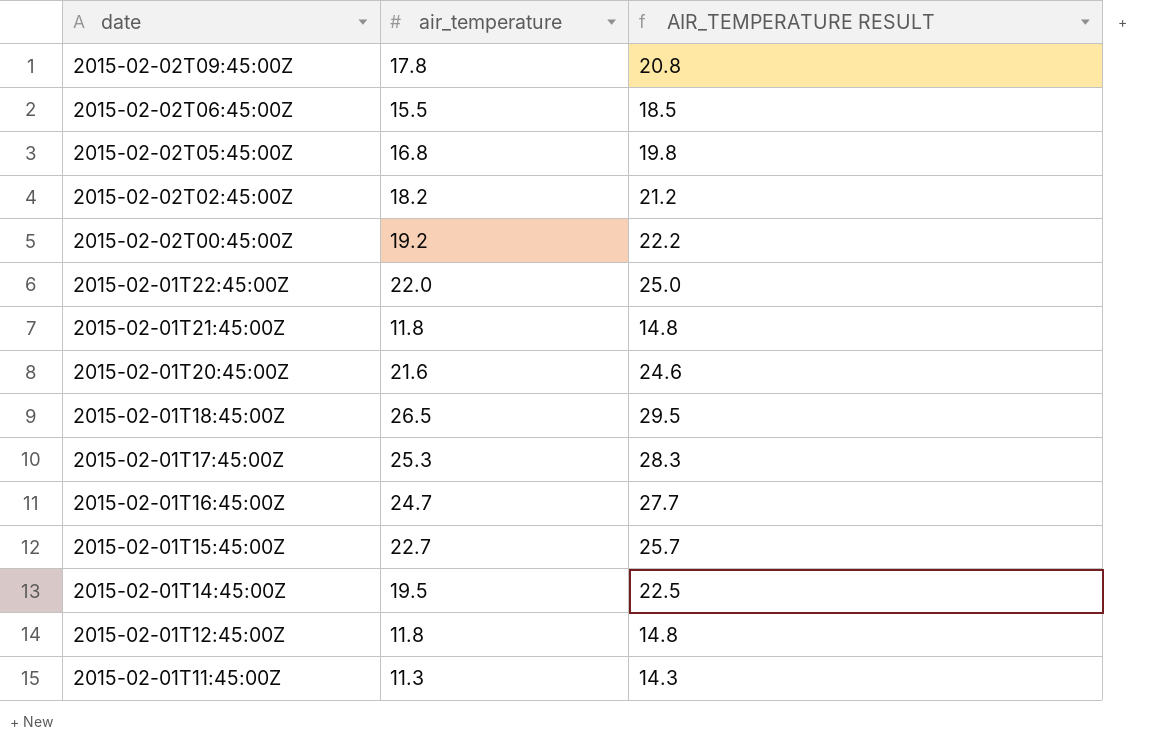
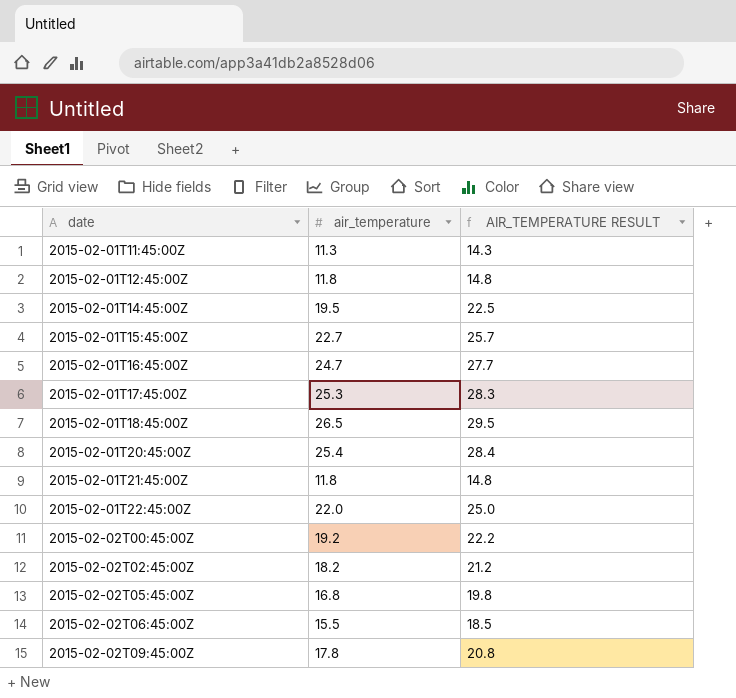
row order: date descending -> date ascending
2015-02-01T20:45:00Z | air_temperature: 21.6 -> 25.4
2015-02-01T20:45:00Z | AIR_TEMPERATURE RESULT: 24.6 -> 28.4

